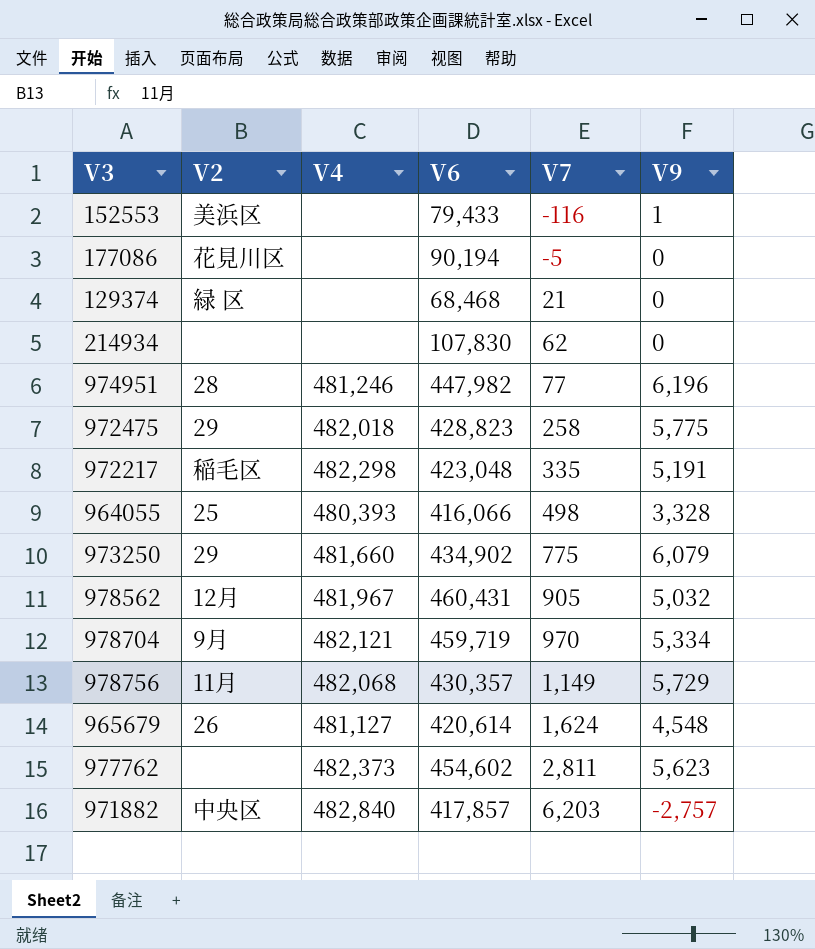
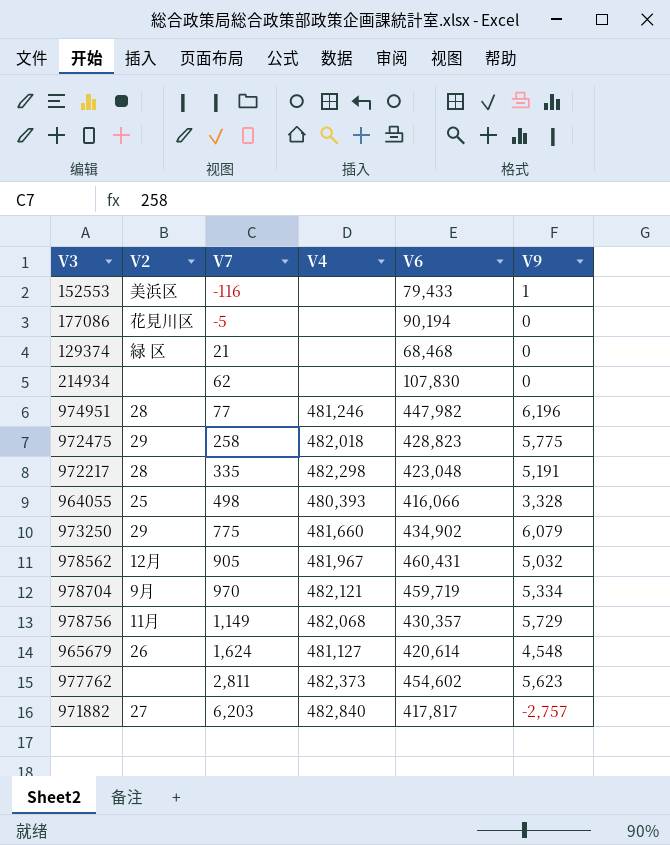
column V7 | position: 5 -> 3
972217 | V2: 稲毛区 -> 28
971882 | V2: 中央区 -> 27
971882 | V6: 417,857 -> 417,817

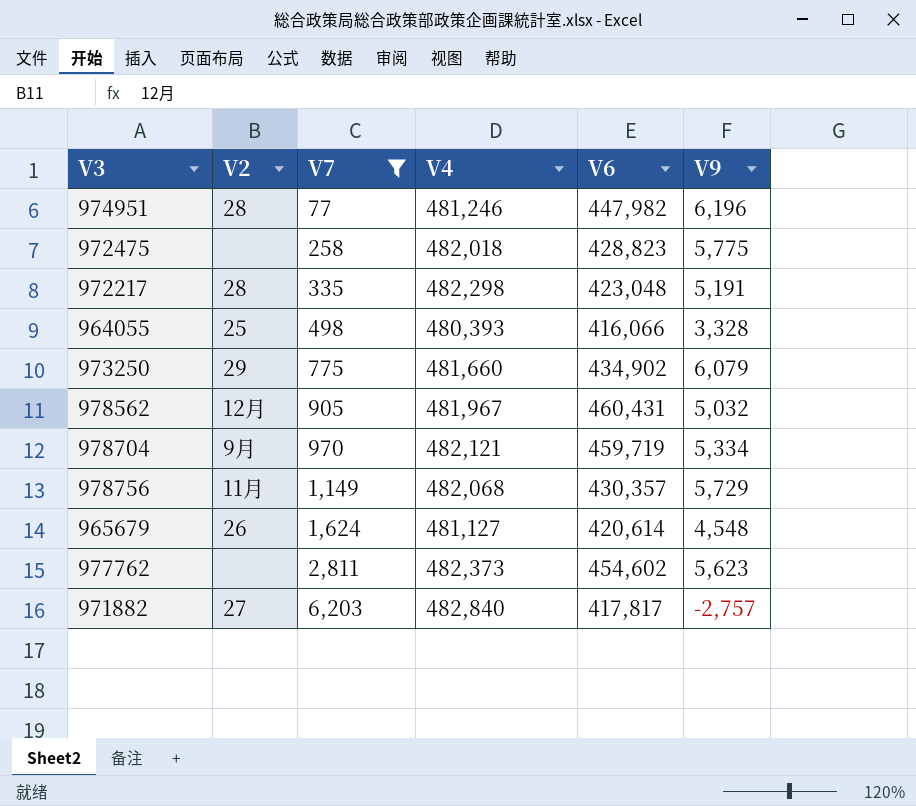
filter: none -> V7 >= 77
972475 | V2: 29 -> none

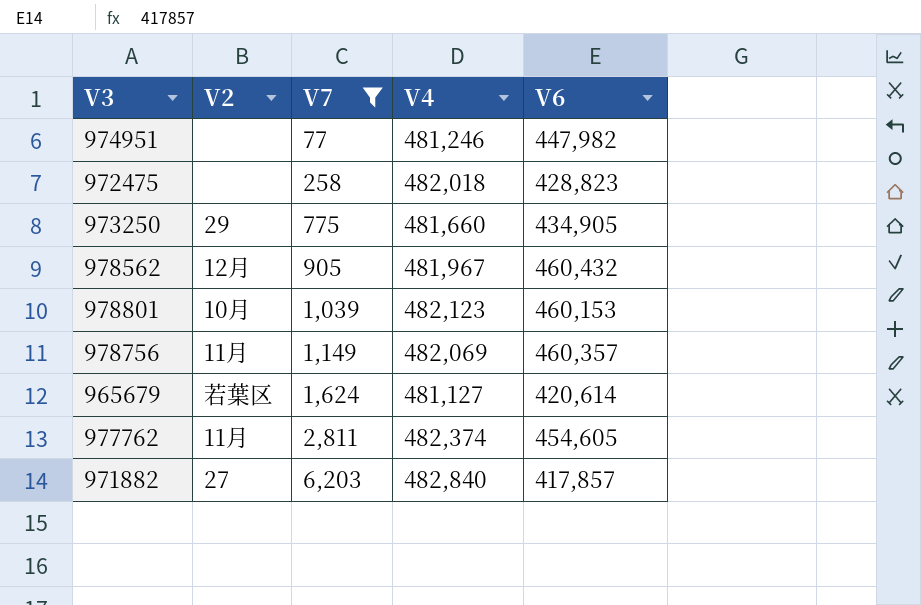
column V9 | position: 6 -> none
row 972217: 28 | 335 | 482,298 | 423,048 | 5,191 -> none
row 964055: 25 | 498 | 480,393 | 416,066 | 3,328 -> none
row 978704: 9月 | 970 | 482,121 | 459,719 | 5,334 -> none
974951 | V2: 28 -> none
973250 | V6: 434,902 -> 434,905
978562 | V6: 460,431 -> 460,432
row 978801: none -> 10月 | 1,039 | 482,123 | 460,153
978756 | V4: 482,068 -> 482,069
978756 | V6: 430,357 -> 460,357
965679 | V2: 26 -> 若葉区
977762 | V2: none -> 11月
977762 | V4: 482,373 -> 482,374
977762 | V6: 454,602 -> 454,605
971882 | V6: 417,817 -> 417,857

